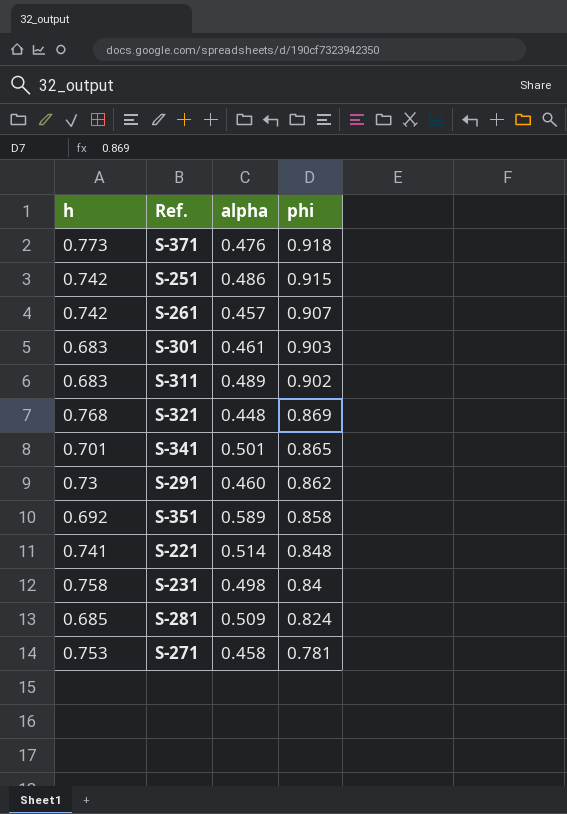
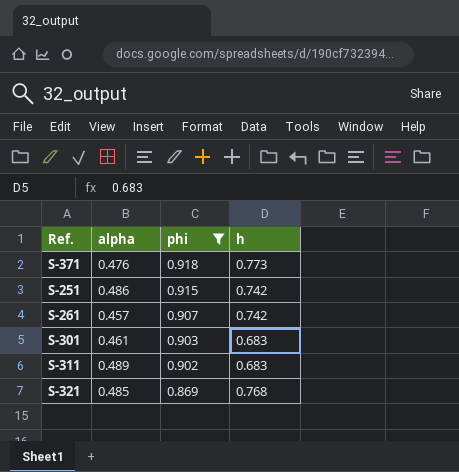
filter: none -> phi >= 0.869
column h | position: 1 -> 4
S-321 | alpha: 0.448 -> 0.485

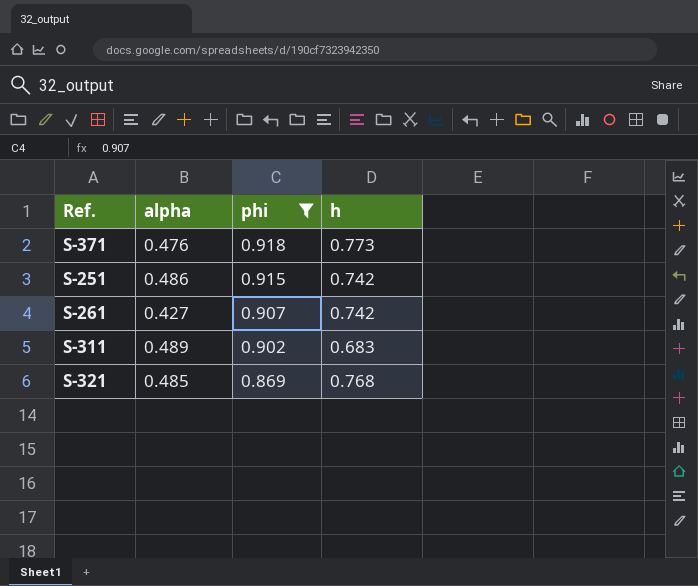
row S-301: 0.461 | 0.903 | 0.683 -> none
S-261 | alpha: 0.457 -> 0.427

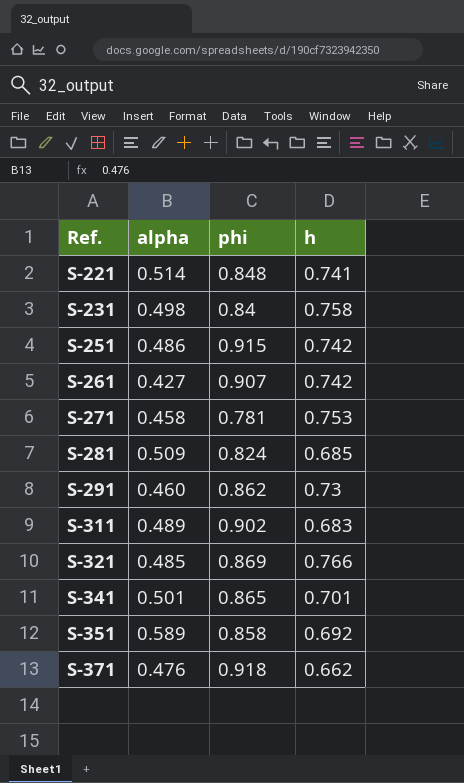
filter: phi >= 0.869 -> none
row order: phi descending -> Ref. ascending
S-321 | h: 0.768 -> 0.766
S-371 | h: 0.773 -> 0.662

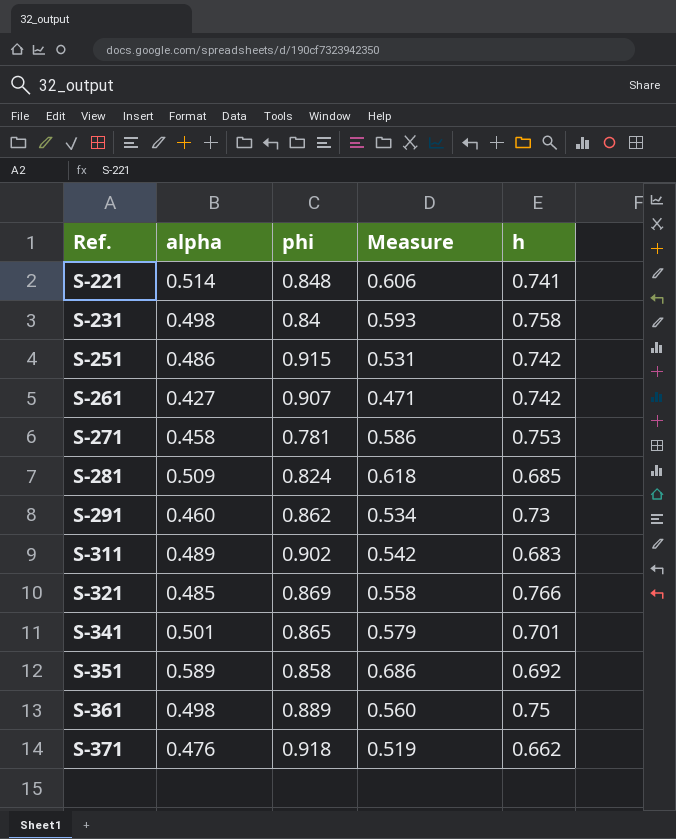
column Measure | formula: none -> [alpha] / [phi]
row S-361: none -> 0.498 | 0.889 | 0.560 | 0.75

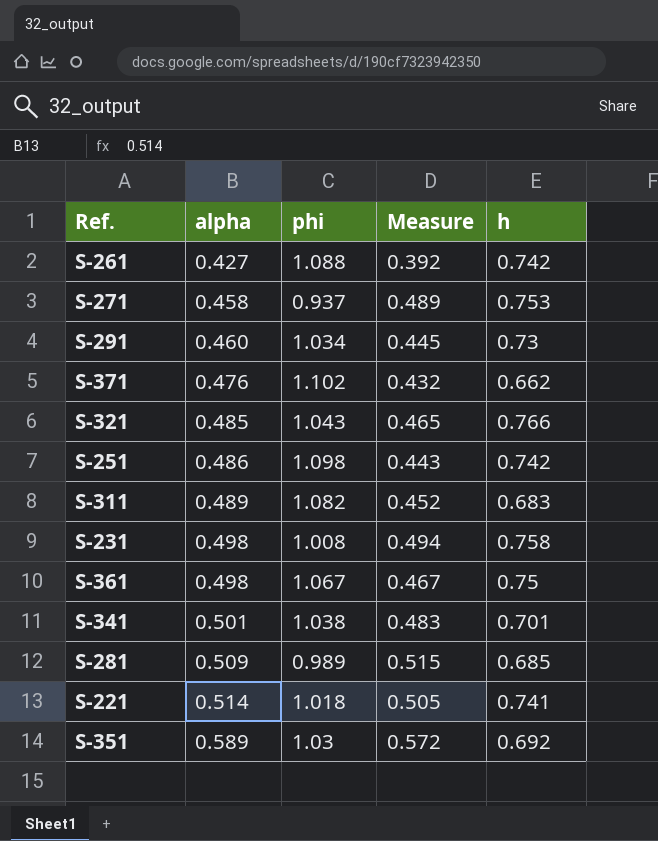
row order: Ref. ascending -> alpha ascending
S-261 | phi: 0.907 -> 1.088
S-261 | Measure: 0.471 -> 0.392
S-271 | phi: 0.781 -> 0.937
S-271 | Measure: 0.586 -> 0.489
S-291 | phi: 0.862 -> 1.034
S-291 | Measure: 0.534 -> 0.445
S-371 | phi: 0.918 -> 1.102
S-371 | Measure: 0.519 -> 0.432
S-321 | phi: 0.869 -> 1.043
S-321 | Measure: 0.558 -> 0.465
S-251 | phi: 0.915 -> 1.098
S-251 | Measure: 0.531 -> 0.443
S-311 | phi: 0.902 -> 1.082
S-311 | Measure: 0.542 -> 0.452
S-231 | phi: 0.84 -> 1.008
S-231 | Measure: 0.593 -> 0.494
S-361 | phi: 0.889 -> 1.067
S-361 | Measure: 0.560 -> 0.467
S-341 | phi: 0.865 -> 1.038
S-341 | Measure: 0.579 -> 0.483
S-281 | phi: 0.824 -> 0.989
S-281 | Measure: 0.618 -> 0.515
S-221 | phi: 0.848 -> 1.018
S-221 | Measure: 0.606 -> 0.505
S-351 | phi: 0.858 -> 1.03
S-351 | Measure: 0.686 -> 0.572

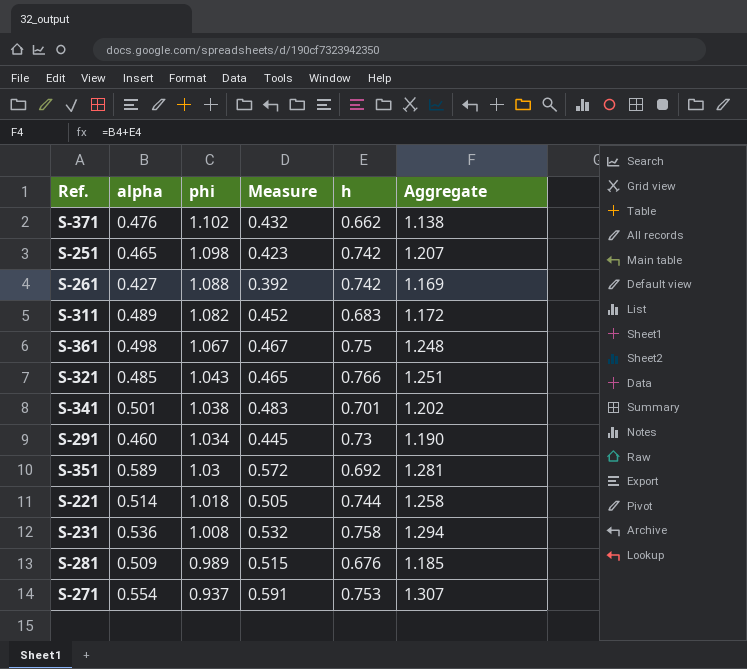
row order: alpha ascending -> phi descending
column Aggregate | formula: none -> [alpha] + [h]
S-251 | alpha: 0.486 -> 0.465
S-251 | Measure: 0.443 -> 0.423
S-221 | h: 0.741 -> 0.744
S-231 | alpha: 0.498 -> 0.536
S-231 | Measure: 0.494 -> 0.532
S-281 | h: 0.685 -> 0.676
S-271 | alpha: 0.458 -> 0.554
S-271 | Measure: 0.489 -> 0.591

